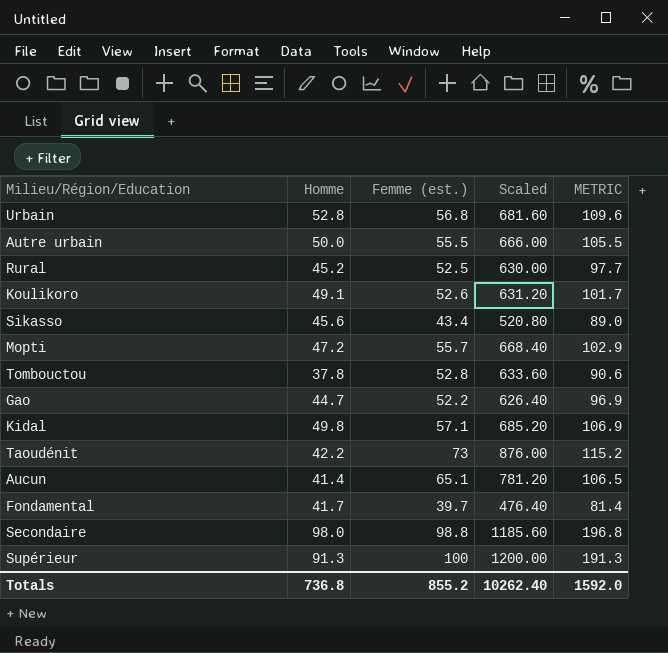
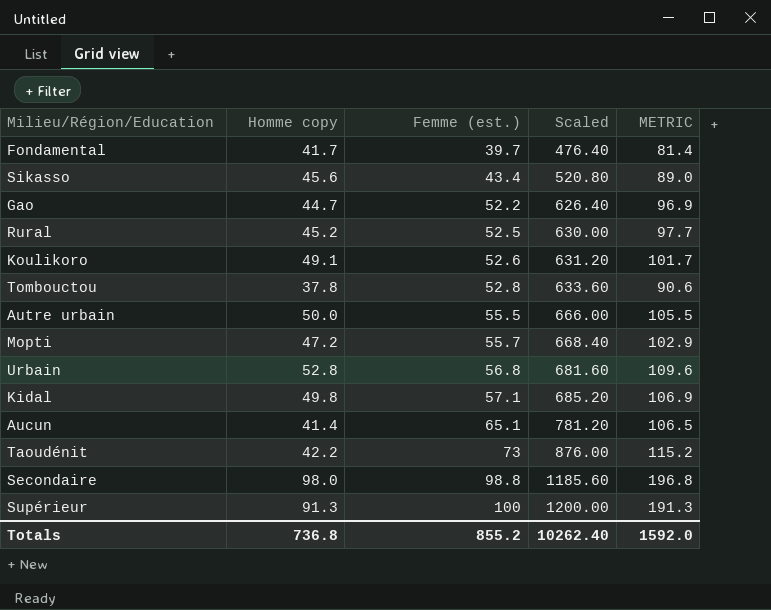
row order: none -> Femme (est.) ascending
column name: Homme -> Homme copy

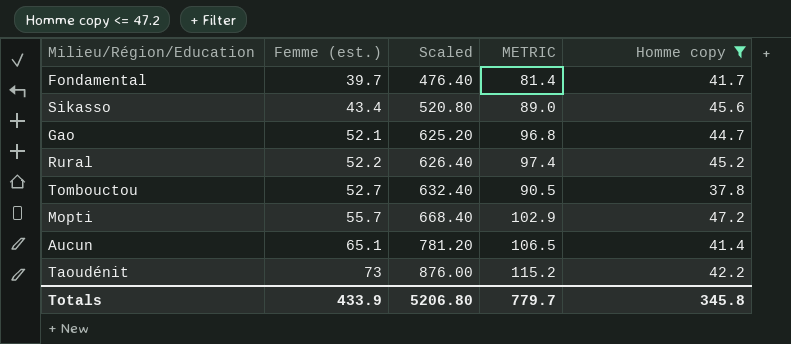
filter: none -> Homme copy <= 47.2
column Homme copy | position: 2 -> 5
Gao | Femme (est.): 52.2 -> 52.1
Gao | Scaled: 626.40 -> 625.20
Gao | METRIC: 96.9 -> 96.8
Rural | Femme (est.): 52.5 -> 52.2
Rural | Scaled: 630.00 -> 626.40
Rural | METRIC: 97.7 -> 97.4
Tombouctou | Femme (est.): 52.8 -> 52.7
Tombouctou | Scaled: 633.60 -> 632.40
Tombouctou | METRIC: 90.6 -> 90.5
Totals | Femme (est.): 855.2 -> 433.9
Totals | Scaled: 10262.40 -> 5206.80
Totals | METRIC: 1592.0 -> 779.7
Totals | Homme copy: 736.8 -> 345.8

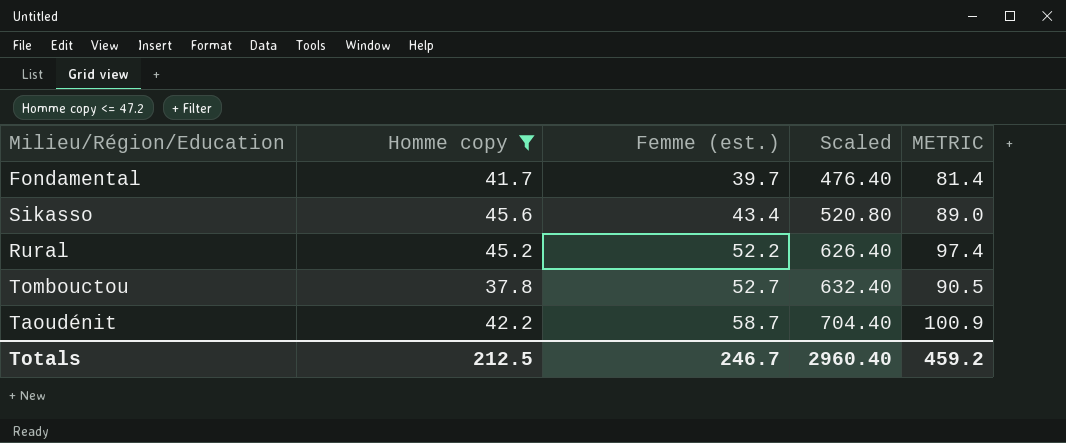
column Homme copy | position: 5 -> 2
row Gao: 52.1 | 625.20 | 96.8 | 44.7 -> none
row Mopti: 55.7 | 668.40 | 102.9 | 47.2 -> none
row Aucun: 65.1 | 781.20 | 106.5 | 41.4 -> none
Taoudénit | Femme (est.): 73 -> 58.7
Taoudénit | Scaled: 876.00 -> 704.40
Taoudénit | METRIC: 115.2 -> 100.9
Totals | Homme copy: 345.8 -> 212.5
Totals | Femme (est.): 433.9 -> 246.7
Totals | Scaled: 5206.80 -> 2960.40
Totals | METRIC: 779.7 -> 459.2

